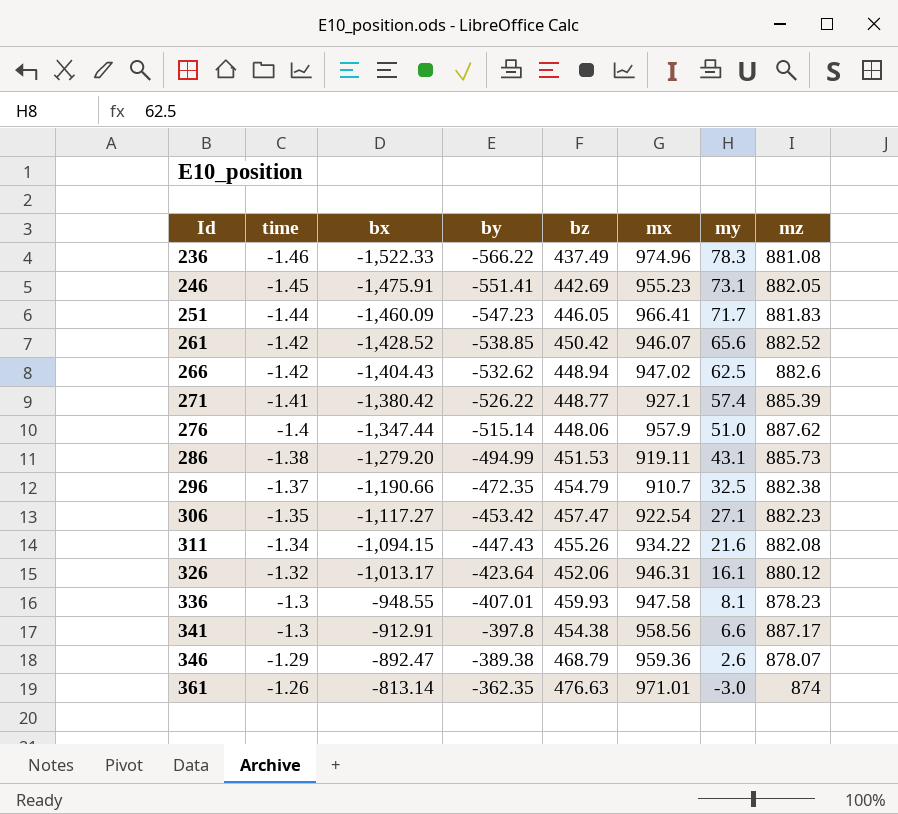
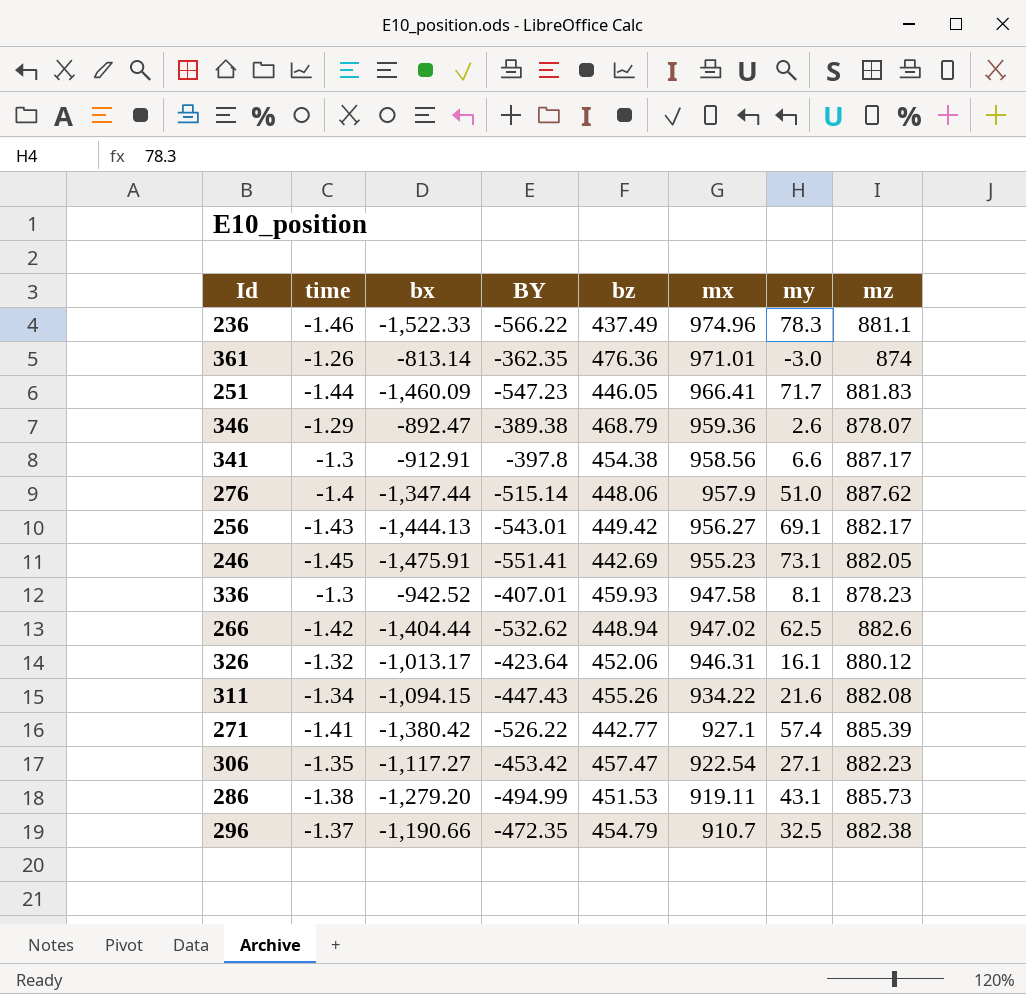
row order: Id ascending -> mx descending
column name: by -> BY
row 261: -1.42 | -1,428.52 | -538.85 | 450.42 | 946.07 | 65.6 | 882.52 -> none
236 | mz: 881.08 -> 881.1
361 | bz: 476.63 -> 476.36
row 256: none -> -1.43 | -1,444.13 | -543.01 | 449.42 | 956.27 | 69.1 | 882.17
336 | bx: -948.55 -> -942.52
266 | bx: -1,404.43 -> -1,404.44
271 | bz: 448.77 -> 442.77

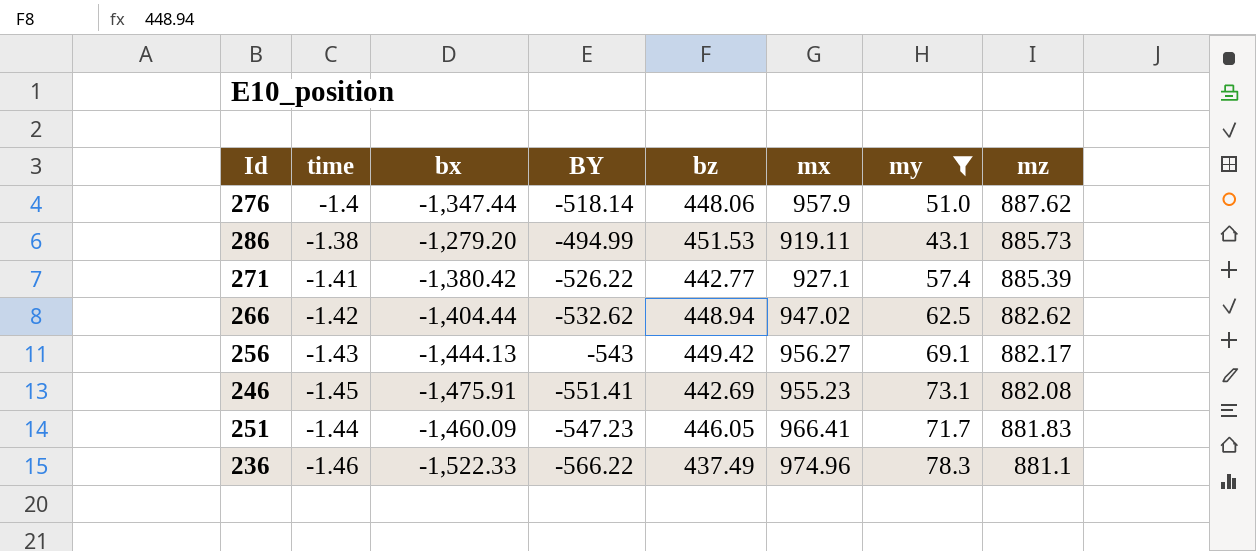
filter: none -> my >= 43.1
row order: mx descending -> mz descending
276 | BY: -515.14 -> -518.14
266 | mz: 882.6 -> 882.62
256 | BY: -543.01 -> -543
246 | mz: 882.05 -> 882.08

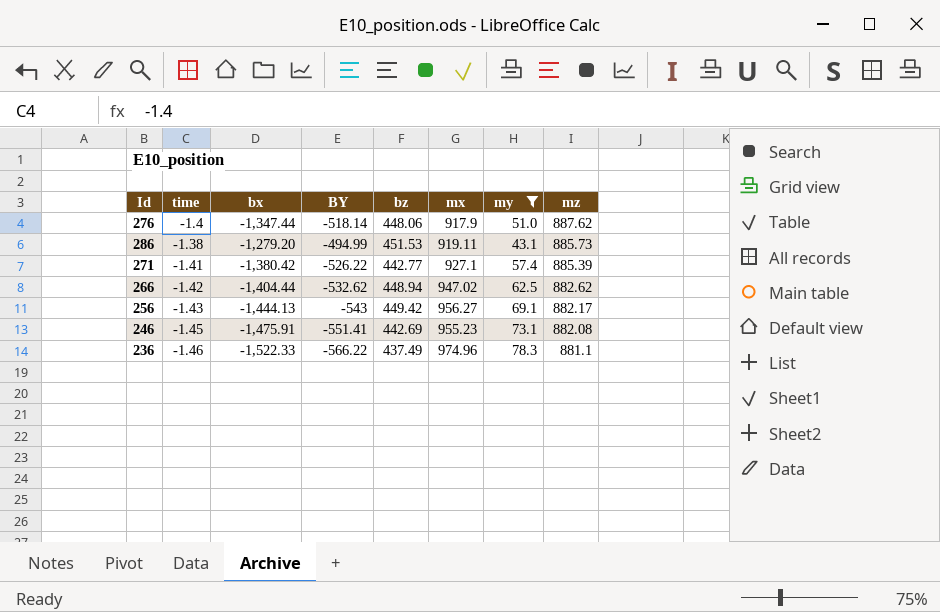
row 251: -1.44 | -1,460.09 | -547.23 | 446.05 | 966.41 | 71.7 | 881.83 -> none
276 | mx: 957.9 -> 917.9

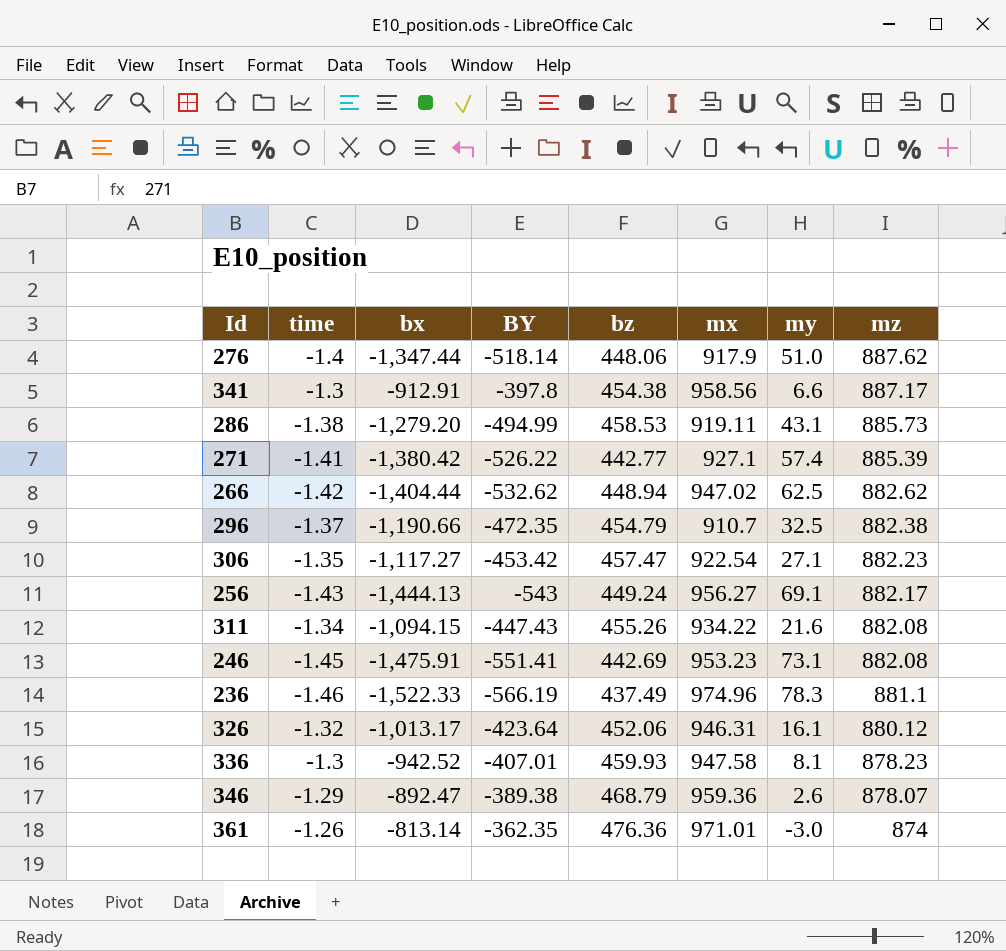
filter: my >= 43.1 -> none
286 | bz: 451.53 -> 458.53
256 | bz: 449.42 -> 449.24
246 | mx: 955.23 -> 953.23
236 | BY: -566.22 -> -566.19

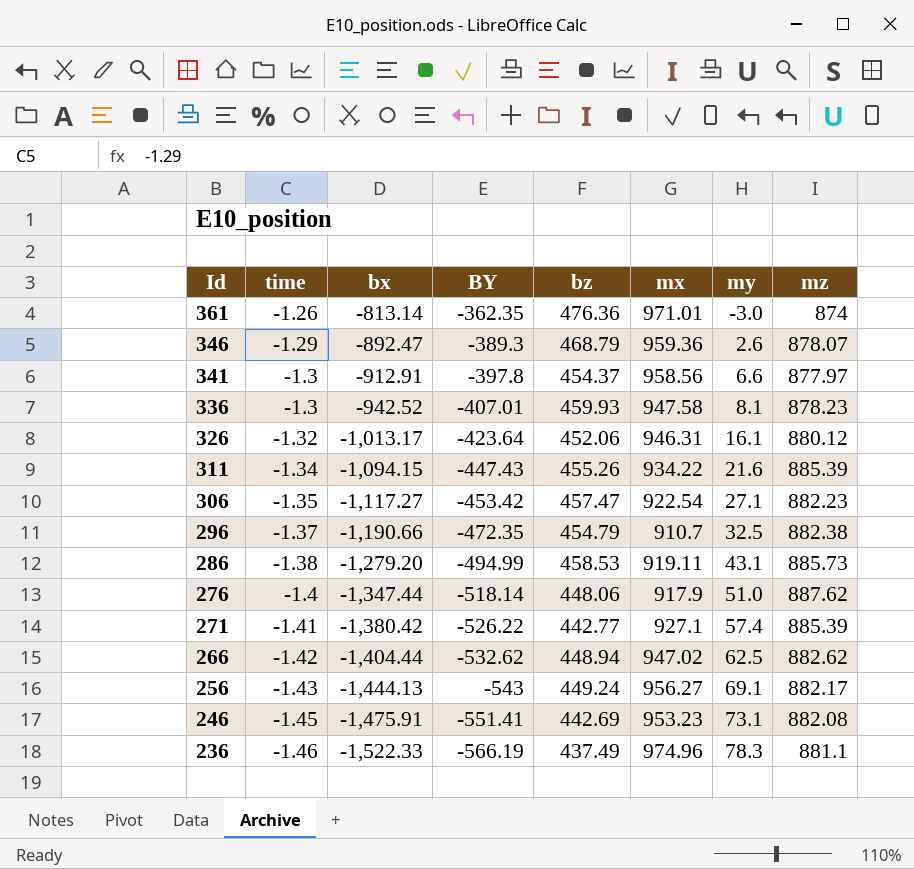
row order: mz descending -> Id descending
346 | BY: -389.38 -> -389.3
341 | bz: 454.38 -> 454.37
341 | mz: 887.17 -> 877.97
311 | mz: 882.08 -> 885.39

